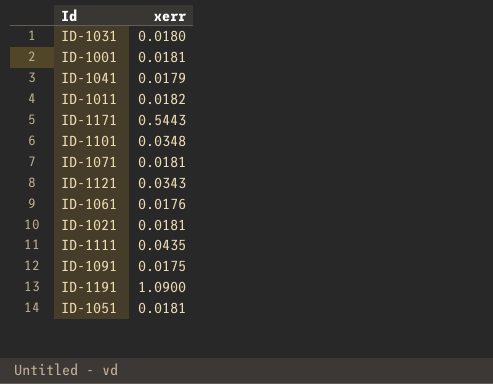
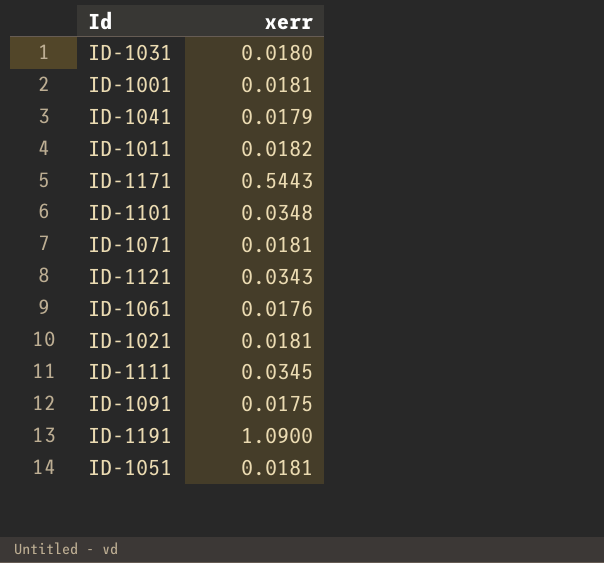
ID-1111 | xerr: 0.0435 -> 0.0345

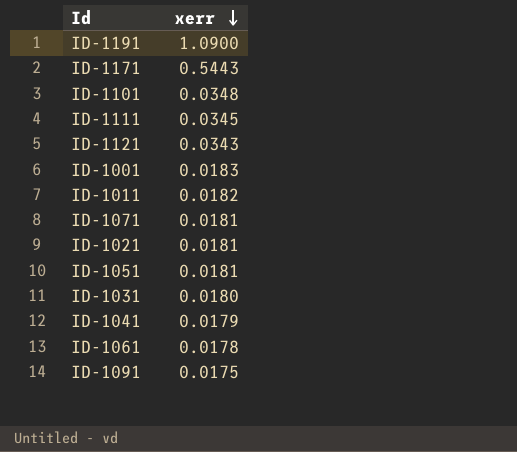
row order: none -> xerr descending
ID-1001 | xerr: 0.0181 -> 0.0183
ID-1061 | xerr: 0.0176 -> 0.0178

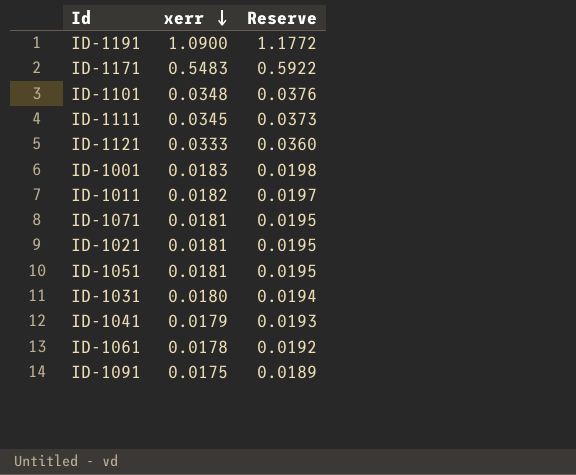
column Reserve | formula: none -> [xerr] * 1.08
ID-1171 | xerr: 0.5443 -> 0.5483
ID-1121 | xerr: 0.0343 -> 0.0333

